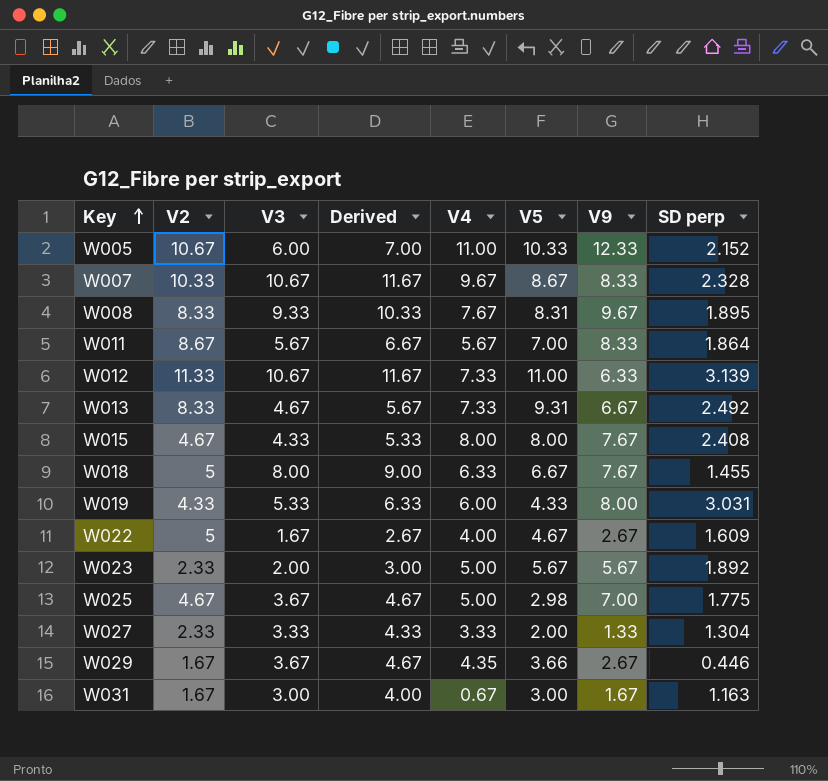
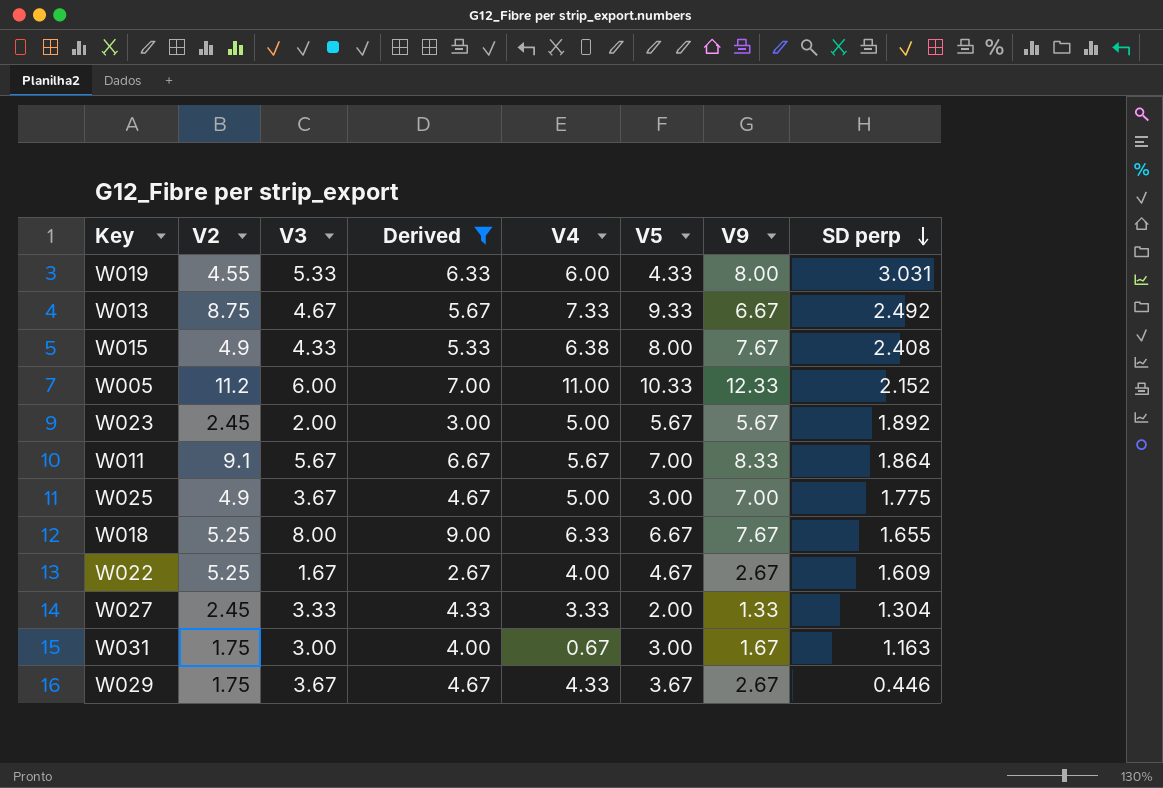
filter: none -> Derived <= 9.00
row order: Key ascending -> SD perp descending
W019 | V2: 4.33 -> 4.55
W013 | V2: 8.33 -> 8.75
W013 | V5: 9.31 -> 9.33
W015 | V2: 4.67 -> 4.9
W015 | V4: 8.00 -> 6.38
W005 | V2: 10.67 -> 11.2
W023 | V2: 2.33 -> 2.45
W011 | V2: 8.67 -> 9.1
W025 | V2: 4.67 -> 4.9
W025 | V5: 2.98 -> 3.00
W018 | V2: 5 -> 5.25
W018 | SD perp: 1.455 -> 1.655
W022 | V2: 5 -> 5.25
W027 | V2: 2.33 -> 2.45
W031 | V2: 1.67 -> 1.75
W029 | V2: 1.67 -> 1.75
W029 | V4: 4.35 -> 4.33
W029 | V5: 3.66 -> 3.67

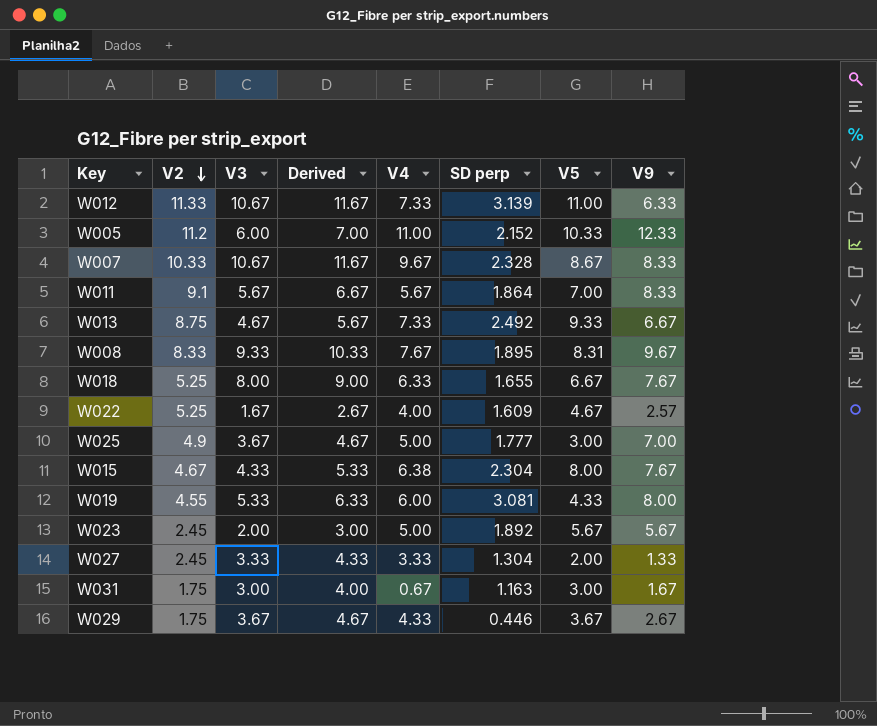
filter: Derived <= 9.00 -> none
row order: SD perp descending -> V2 descending
column SD perp | position: 8 -> 6
W022 | V9: 2.67 -> 2.57
W025 | SD perp: 1.775 -> 1.777
W015 | V2: 4.9 -> 4.67
W015 | SD perp: 2.408 -> 2.304
W019 | SD perp: 3.031 -> 3.081

